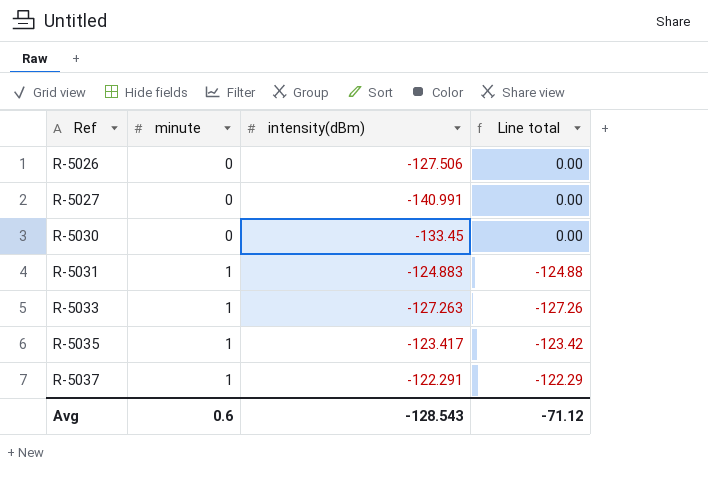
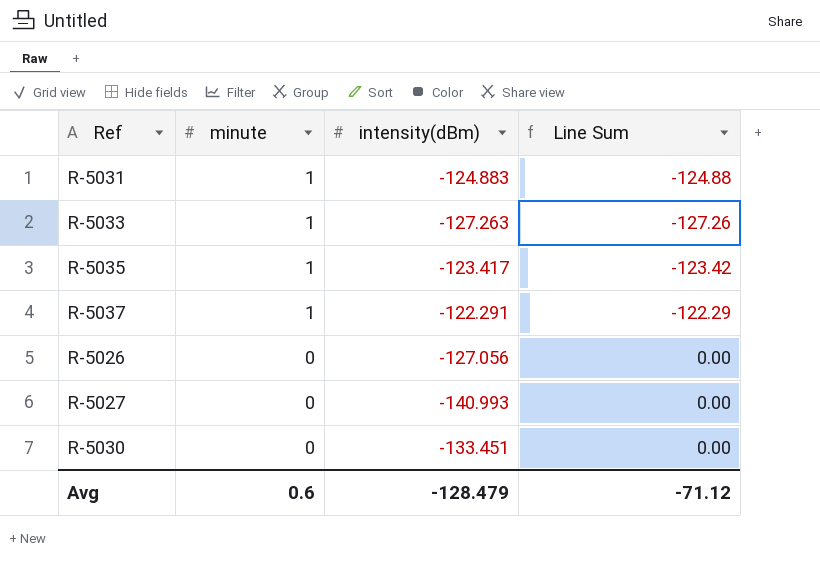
row order: Ref ascending -> minute descending
column name: Line total -> Line Sum
R-5026 | intensity(dBm): -127.506 -> -127.056
R-5027 | intensity(dBm): -140.991 -> -140.993
R-5030 | intensity(dBm): -133.45 -> -133.451
Avg | intensity(dBm): -128.543 -> -128.479

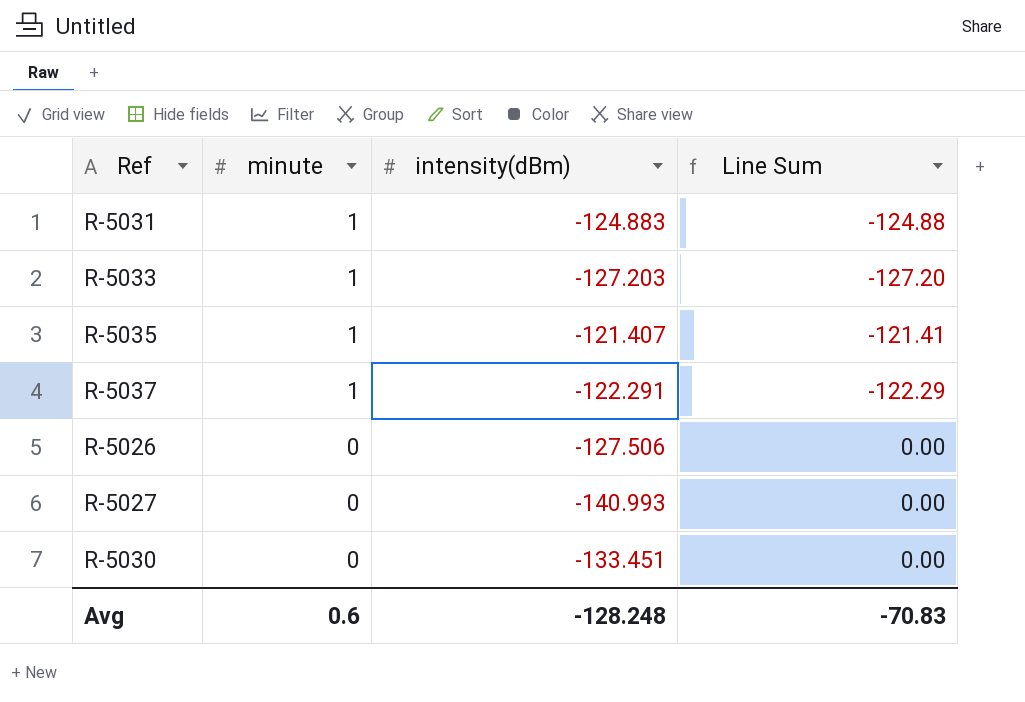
R-5033 | intensity(dBm): -127.263 -> -127.203
R-5033 | Line Sum: -127.26 -> -127.20
R-5035 | intensity(dBm): -123.417 -> -121.407
R-5035 | Line Sum: -123.42 -> -121.41
R-5026 | intensity(dBm): -127.056 -> -127.506
Avg | intensity(dBm): -128.479 -> -128.248
Avg | Line Sum: -71.12 -> -70.83

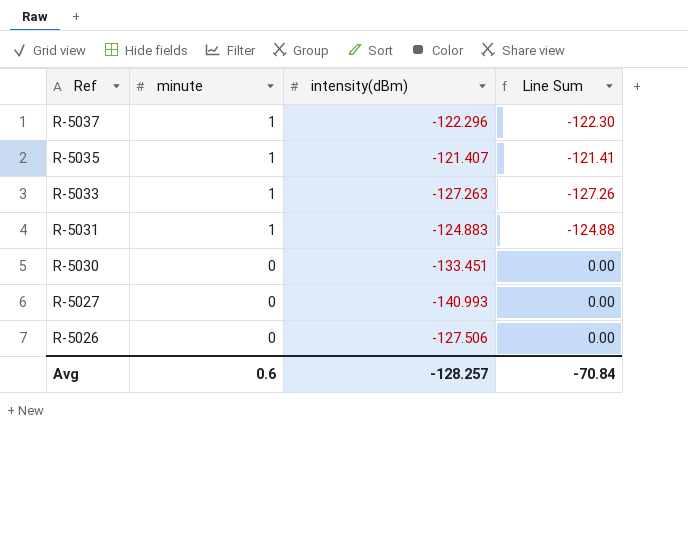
row order: minute descending -> Ref descending
R-5037 | intensity(dBm): -122.291 -> -122.296
R-5037 | Line Sum: -122.29 -> -122.30
R-5033 | intensity(dBm): -127.203 -> -127.263
R-5033 | Line Sum: -127.20 -> -127.26
Avg | intensity(dBm): -128.248 -> -128.257
Avg | Line Sum: -70.83 -> -70.84

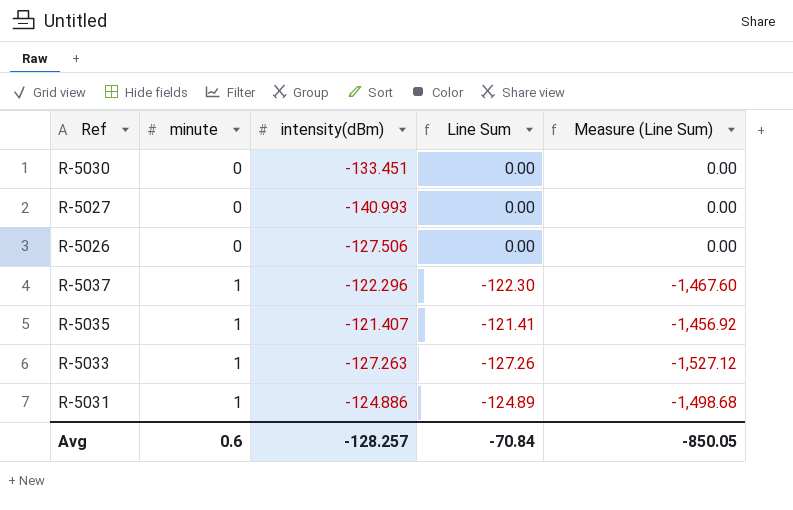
row order: Ref descending -> minute ascending
column Measure (Line Sum) | formula: none -> [Line Sum] * 12
R-5031 | intensity(dBm): -124.883 -> -124.886
R-5031 | Line Sum: -124.88 -> -124.89

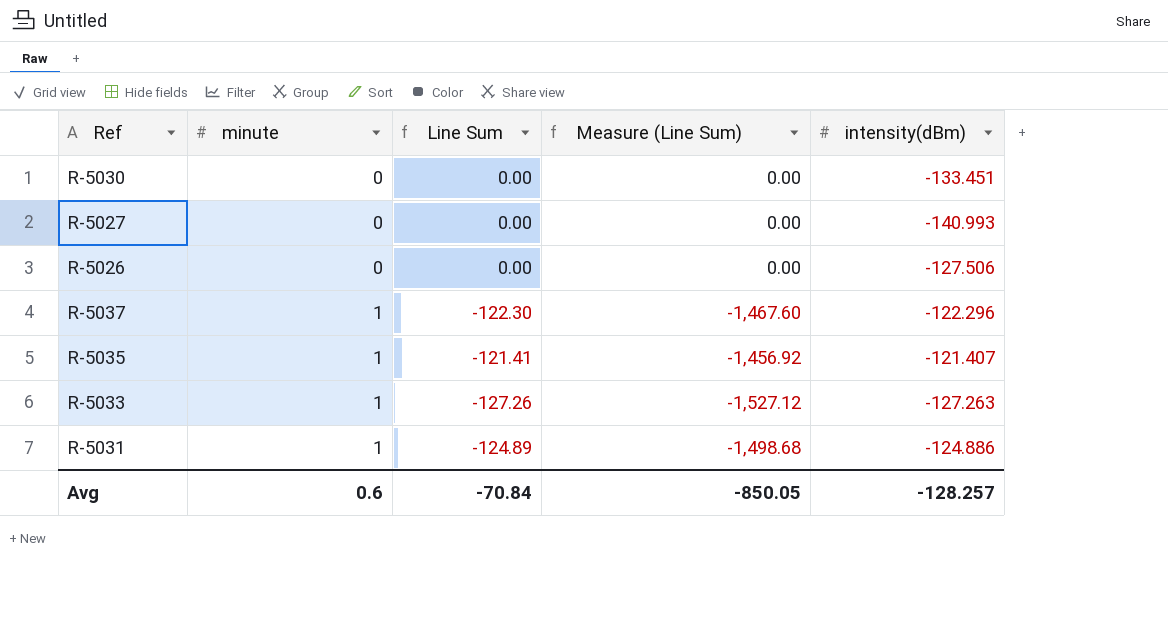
column intensity(dBm) | position: 3 -> 5

